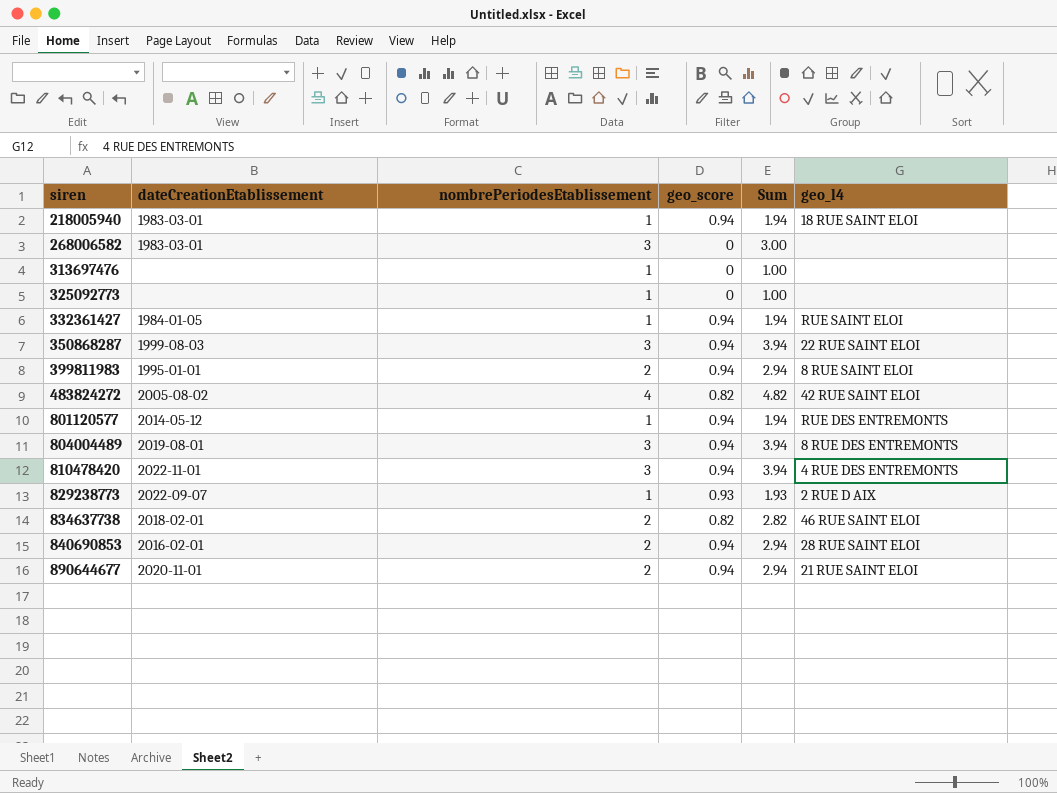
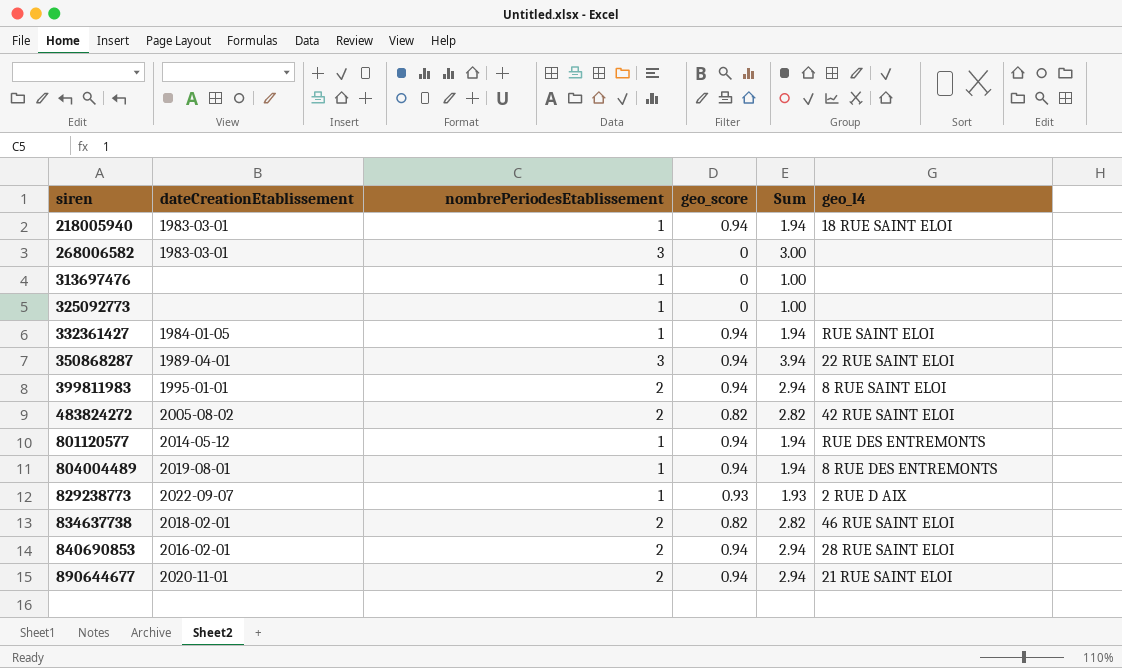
row 810478420: 2022-11-01 | 3 | 0.94 | 3.94 | 4 RUE DES ENTREMONTS -> none
350868287 | dateCreationEtablissement: 1999-08-03 -> 1989-04-01
483824272 | nombrePeriodesEtablissement: 4 -> 2
483824272 | Sum: 4.82 -> 2.82
804004489 | nombrePeriodesEtablissement: 3 -> 1
804004489 | Sum: 3.94 -> 1.94

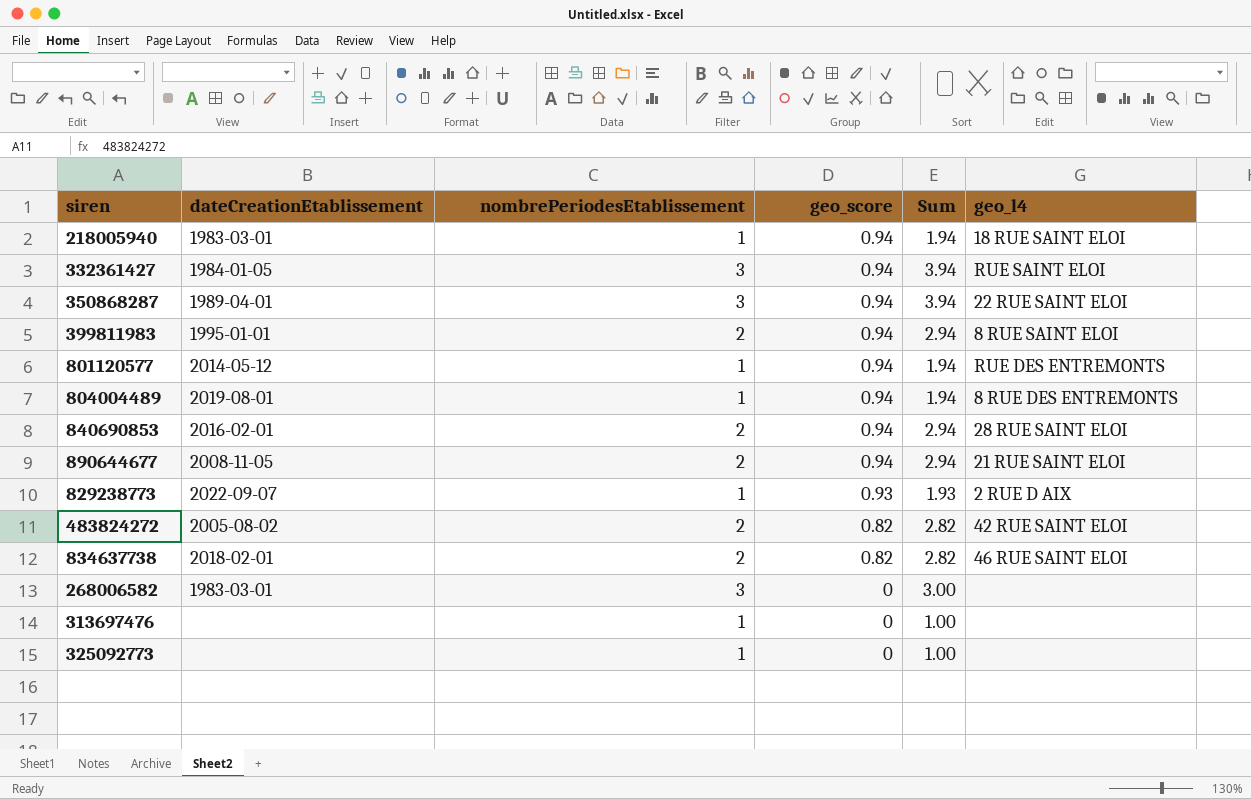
row order: siren ascending -> geo_score descending
332361427 | nombrePeriodesEtablissement: 1 -> 3
332361427 | Sum: 1.94 -> 3.94
890644677 | dateCreationEtablissement: 2020-11-01 -> 2008-11-05

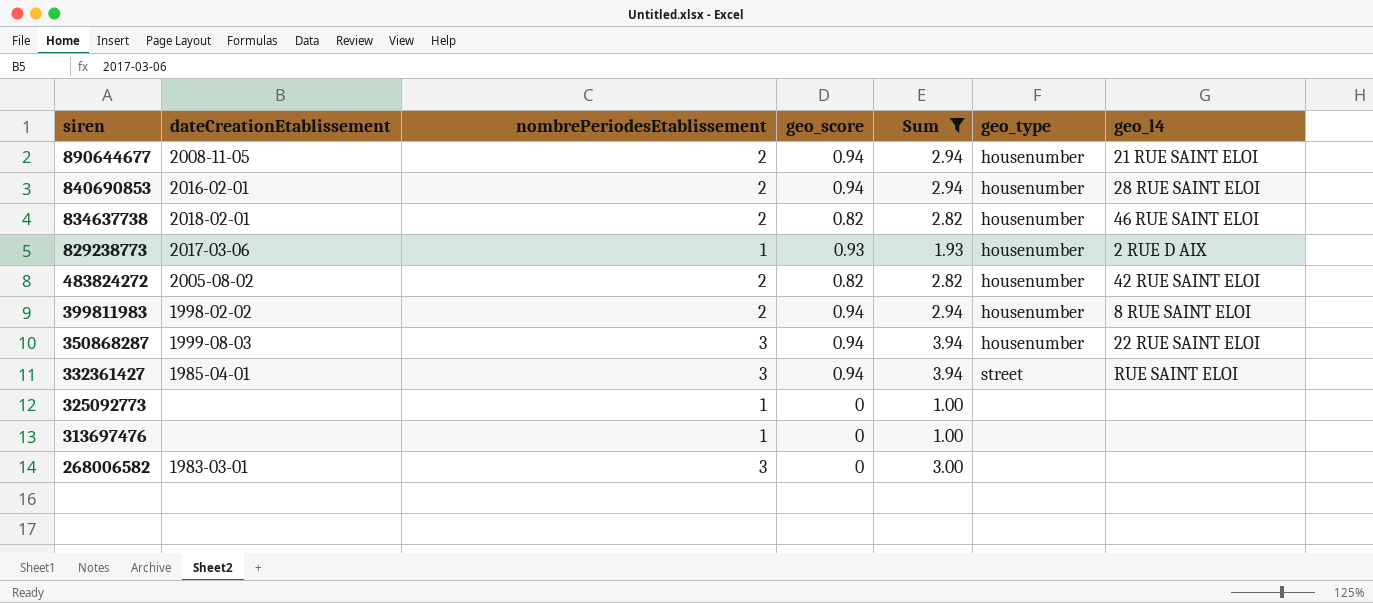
filter: none -> Sum != 1.94
row order: geo_score descending -> siren descending
column geo_type | position: none -> 6
829238773 | dateCreationEtablissement: 2022-09-07 -> 2017-03-06
399811983 | dateCreationEtablissement: 1995-01-01 -> 1998-02-02
350868287 | dateCreationEtablissement: 1989-04-01 -> 1999-08-03
332361427 | dateCreationEtablissement: 1984-01-05 -> 1985-04-01

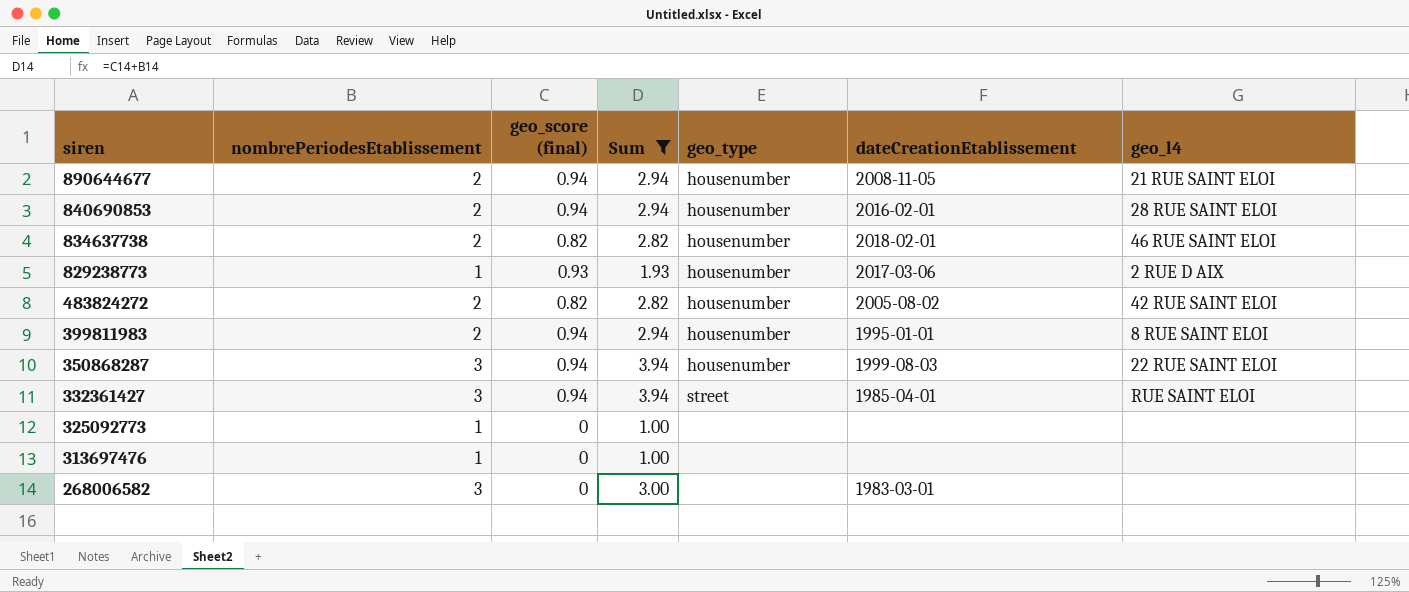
column name: geo_score -> geo_score (final)
column dateCreationEtablissement | position: 2 -> 6
399811983 | dateCreationEtablissement: 1998-02-02 -> 1995-01-01

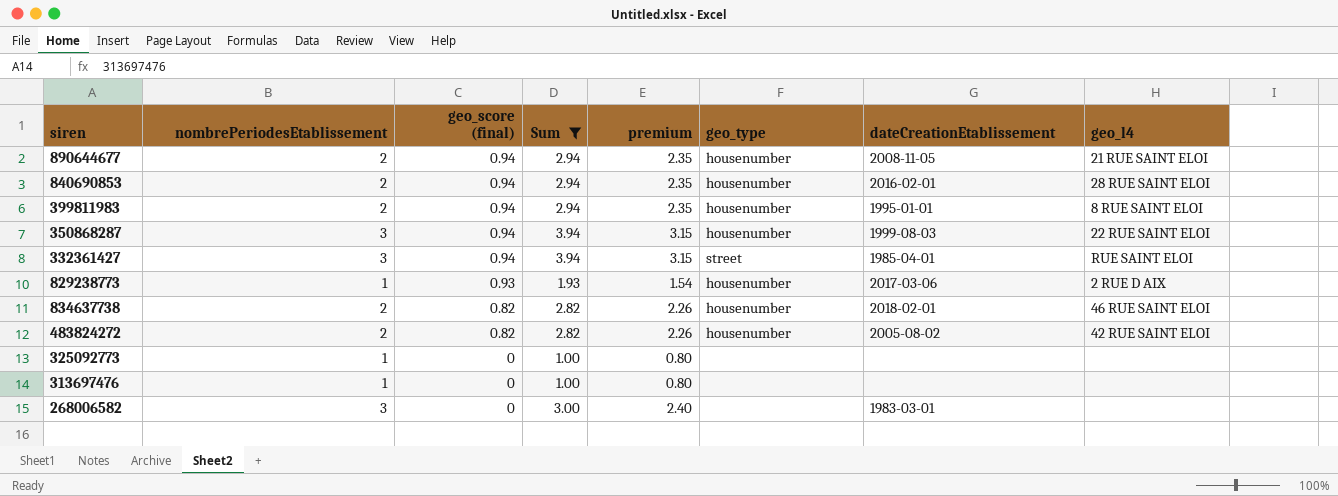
row order: siren descending -> geo_score (final) descending
column premium | formula: none -> [Sum] * 0.8

